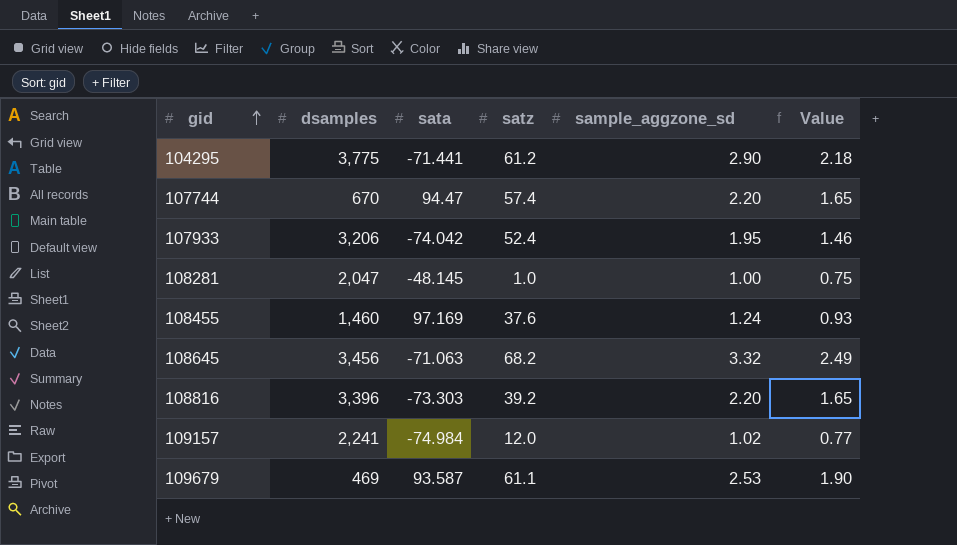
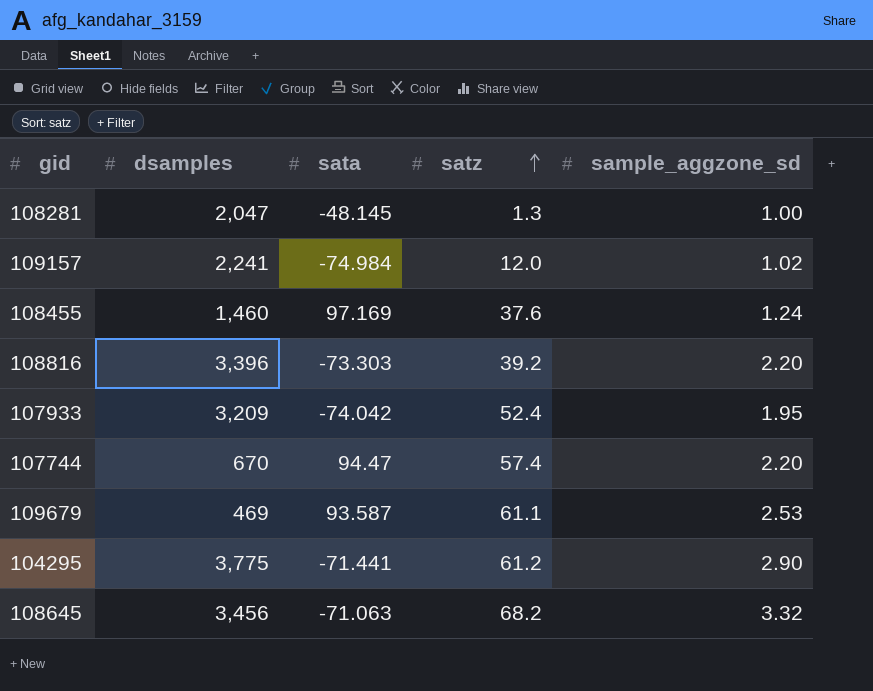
row order: gid ascending -> satz ascending
column Value | formula: [sample_aggzone_sd] * 0.75 -> none
108281 | satz: 1.0 -> 1.3
107933 | dsamples: 3,206 -> 3,209

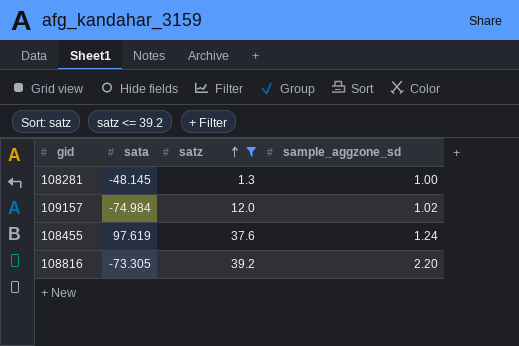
filter: none -> satz <= 39.2
column dsamples | position: 2 -> none
108455 | sata: 97.169 -> 97.619
108816 | sata: -73.303 -> -73.305

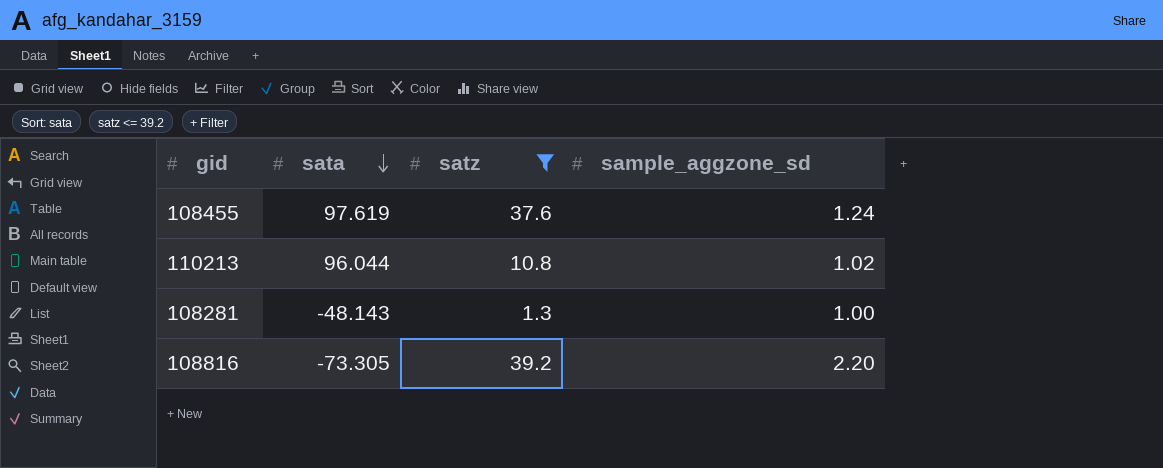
row order: satz ascending -> sata descending
row 109157: -74.984 | 12.0 | 1.02 -> none
row 110213: none -> 96.044 | 10.8 | 1.02
108281 | sata: -48.145 -> -48.143

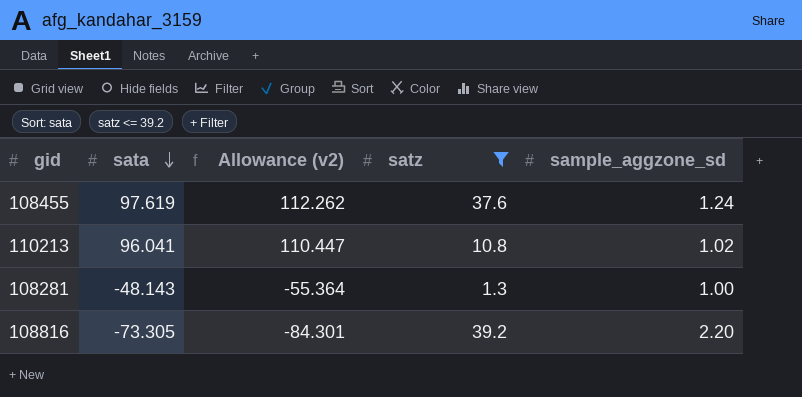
column Allowance (v2) | formula: none -> [sata] * 1.15
110213 | sata: 96.044 -> 96.041

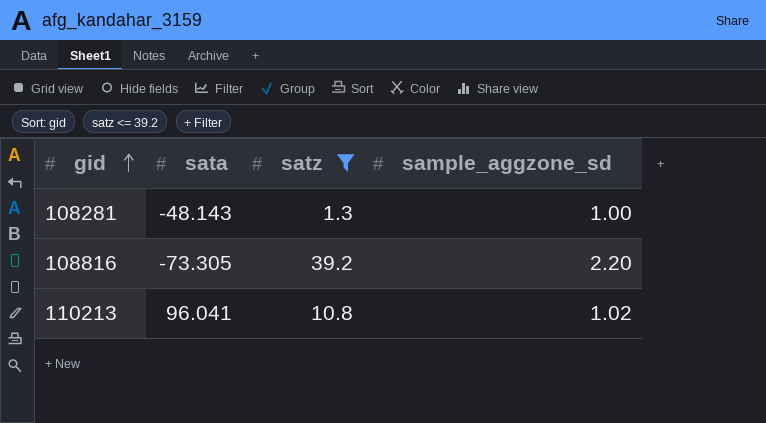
row order: sata descending -> gid ascending
column Allowance (v2) | formula: [sata] * 1.15 -> none
row 108455: 97.619 | 112.262 | 37.6 | 1.24 -> none

